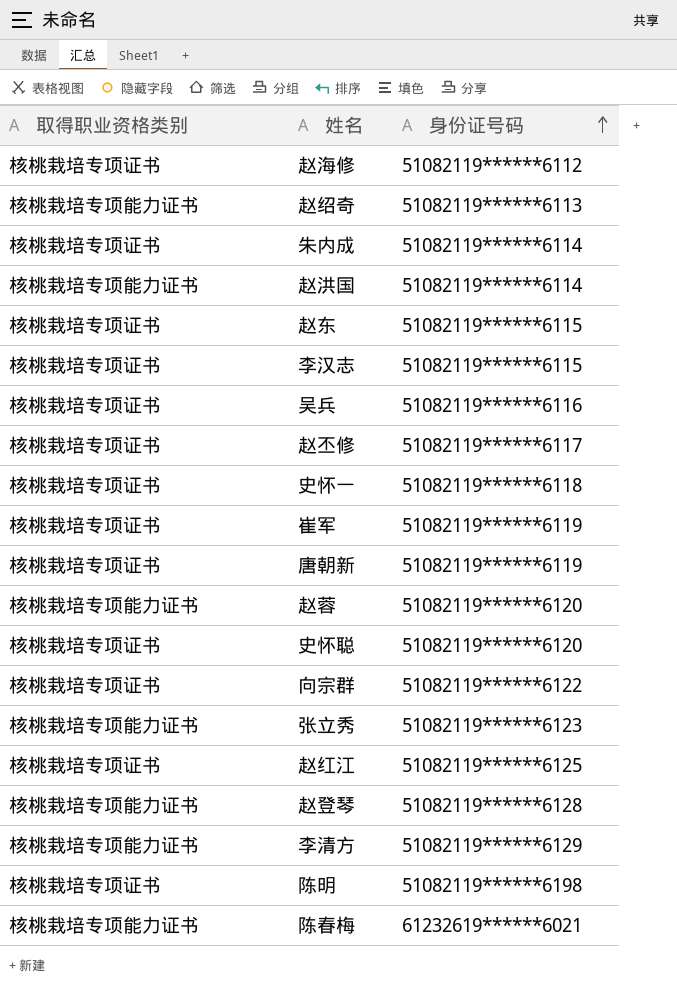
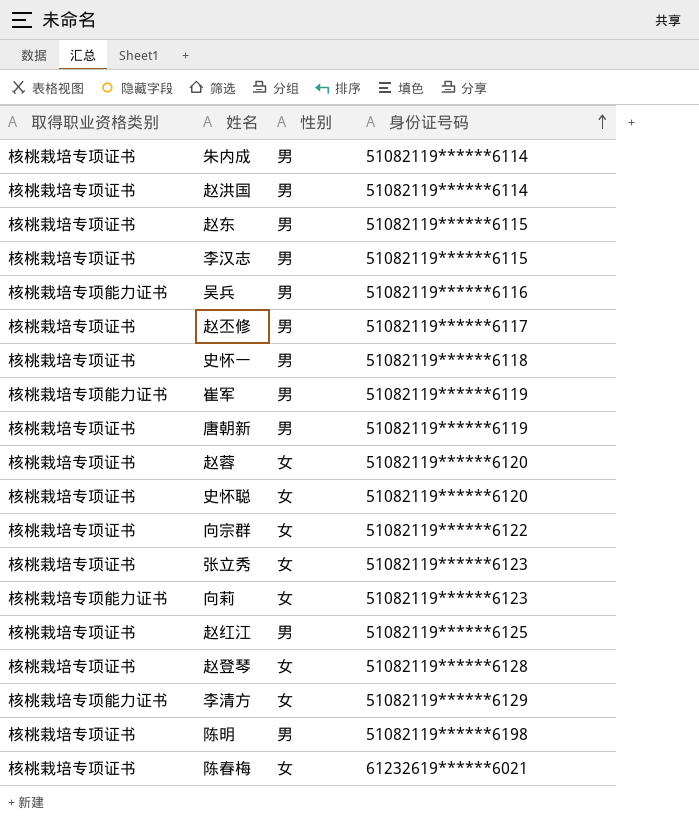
column 性别 | position: none -> 3
row 赵海修: 核桃栽培专项证书 | 51082119******6112 -> none
row 赵绍奇: 核桃栽培专项能力证书 | 51082119******6113 -> none
赵洪国 | 取得职业资格类别: 核桃栽培专项能力证书 -> 核桃栽培专项证书
吴兵 | 取得职业资格类别: 核桃栽培专项证书 -> 核桃栽培专项能力证书
崔军 | 取得职业资格类别: 核桃栽培专项证书 -> 核桃栽培专项能力证书
赵蓉 | 取得职业资格类别: 核桃栽培专项能力证书 -> 核桃栽培专项证书
张立秀 | 取得职业资格类别: 核桃栽培专项能力证书 -> 核桃栽培专项证书
row 向莉: none -> 核桃栽培专项能力证书 | 女 | 51082119******6123
赵登琴 | 取得职业资格类别: 核桃栽培专项能力证书 -> 核桃栽培专项证书
陈春梅 | 取得职业资格类别: 核桃栽培专项能力证书 -> 核桃栽培专项证书

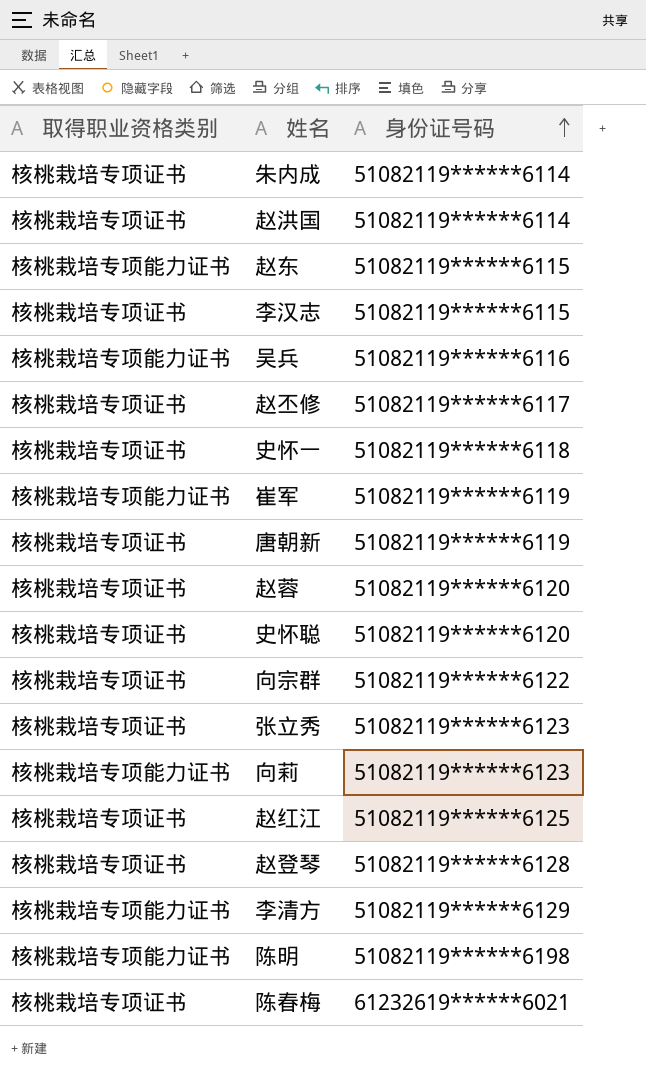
column 性别 | position: 3 -> none
赵东 | 取得职业资格类别: 核桃栽培专项证书 -> 核桃栽培专项能力证书
陈明 | 取得职业资格类别: 核桃栽培专项证书 -> 核桃栽培专项能力证书

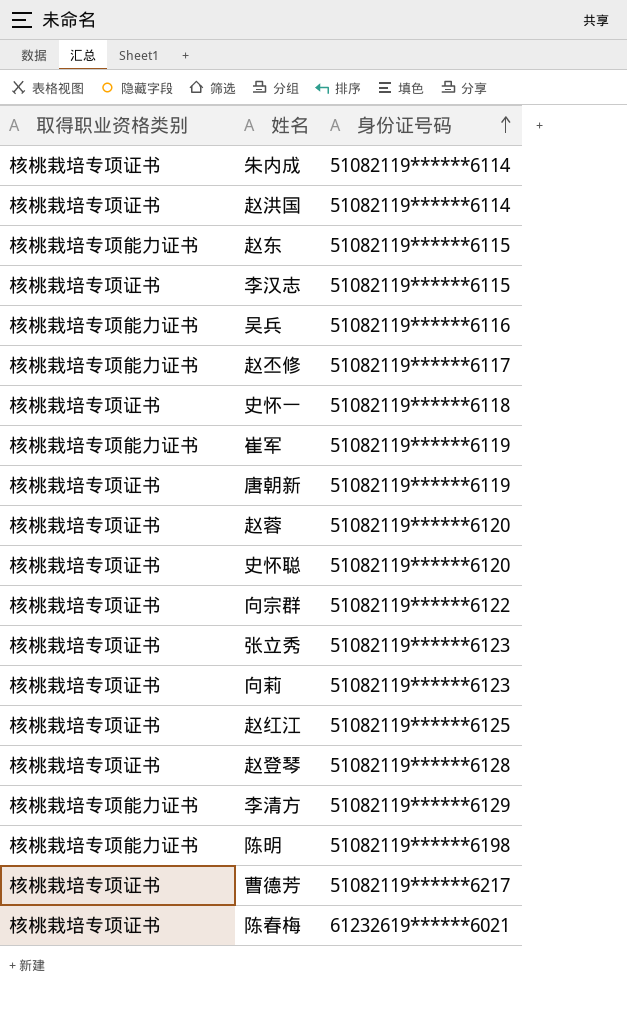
赵丕修 | 取得职业资格类别: 核桃栽培专项证书 -> 核桃栽培专项能力证书
向莉 | 取得职业资格类别: 核桃栽培专项能力证书 -> 核桃栽培专项证书
row 曹德芳: none -> 核桃栽培专项证书 | 51082119******6217

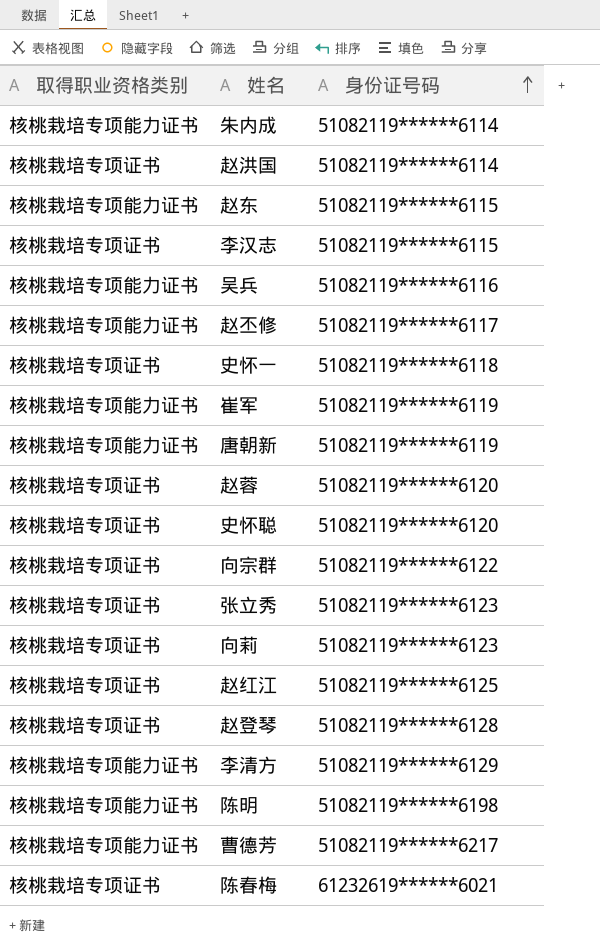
朱内成 | 取得职业资格类别: 核桃栽培专项证书 -> 核桃栽培专项能力证书
唐朝新 | 取得职业资格类别: 核桃栽培专项证书 -> 核桃栽培专项能力证书
曹德芳 | 取得职业资格类别: 核桃栽培专项证书 -> 核桃栽培专项能力证书

